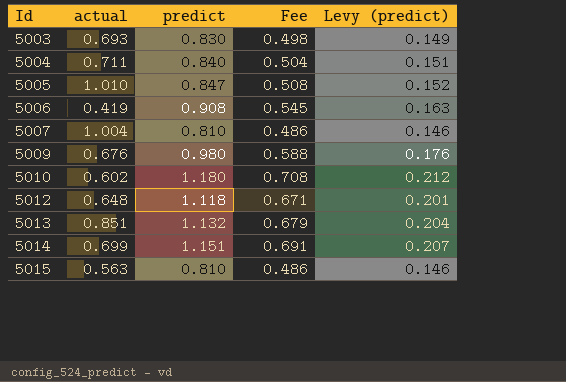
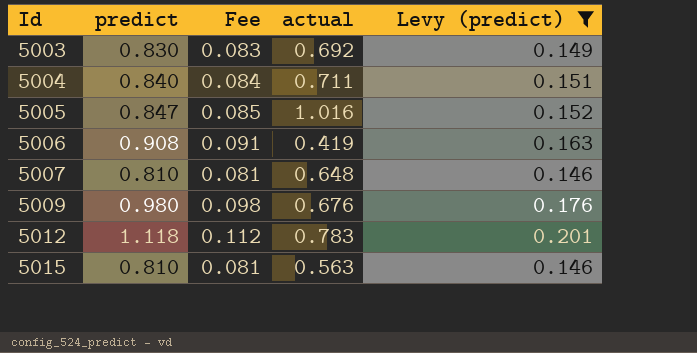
filter: none -> Levy (predict) <= 0.201
column Fee | formula: [predict] * 0.6 -> [predict] * 0.1
column actual | position: 2 -> 4
5003 | actual: 0.693 -> 0.692
5005 | actual: 1.010 -> 1.016
5007 | actual: 1.004 -> 0.648
5012 | actual: 0.648 -> 0.783

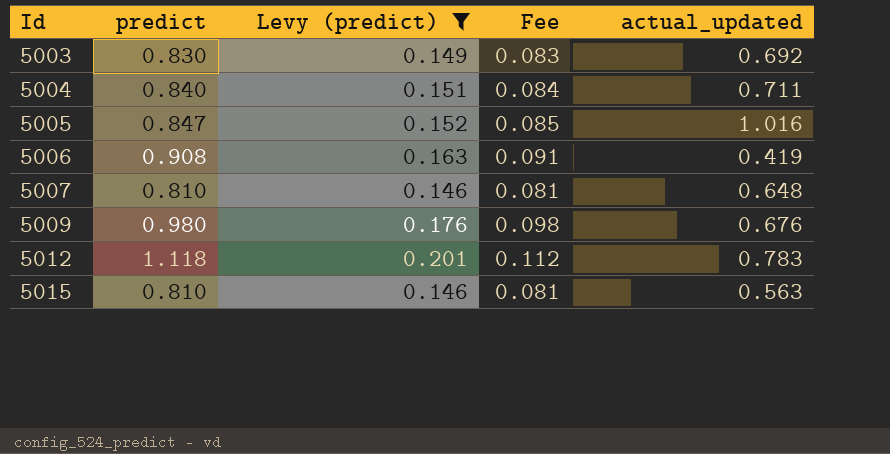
column Levy (predict) | position: 5 -> 3
column name: actual -> actual_updated

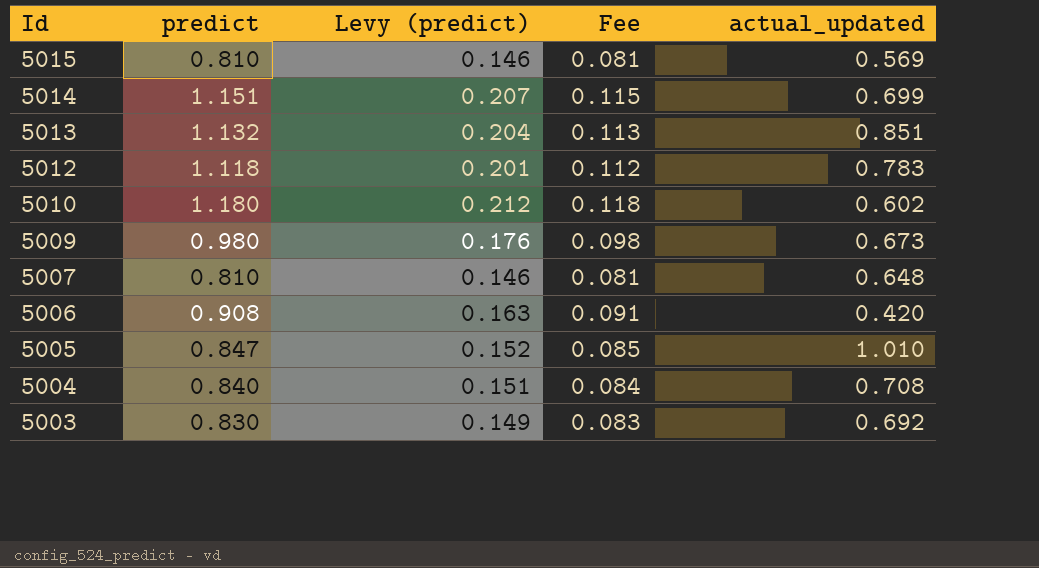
filter: Levy (predict) <= 0.201 -> none
row order: Id ascending -> Id descending
5015 | actual_updated: 0.563 -> 0.569
5009 | actual_updated: 0.676 -> 0.673
5006 | actual_updated: 0.419 -> 0.420
5005 | actual_updated: 1.016 -> 1.010
5004 | actual_updated: 0.711 -> 0.708

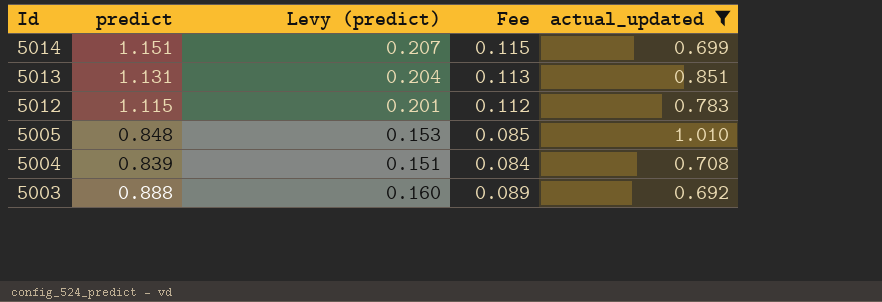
filter: none -> actual_updated >= 0.692
5013 | predict: 1.132 -> 1.131
5012 | predict: 1.118 -> 1.115
5005 | predict: 0.847 -> 0.848
5005 | Levy (predict): 0.152 -> 0.153
5004 | predict: 0.840 -> 0.839
5003 | predict: 0.830 -> 0.888
5003 | Levy (predict): 0.149 -> 0.160
5003 | Fee: 0.083 -> 0.089

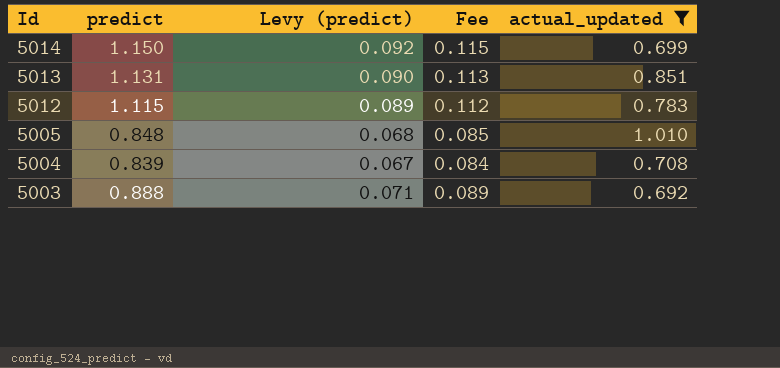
column Levy (predict) | formula: [predict] * 0.18 -> [predict] * 0.08
5014 | predict: 1.151 -> 1.150

